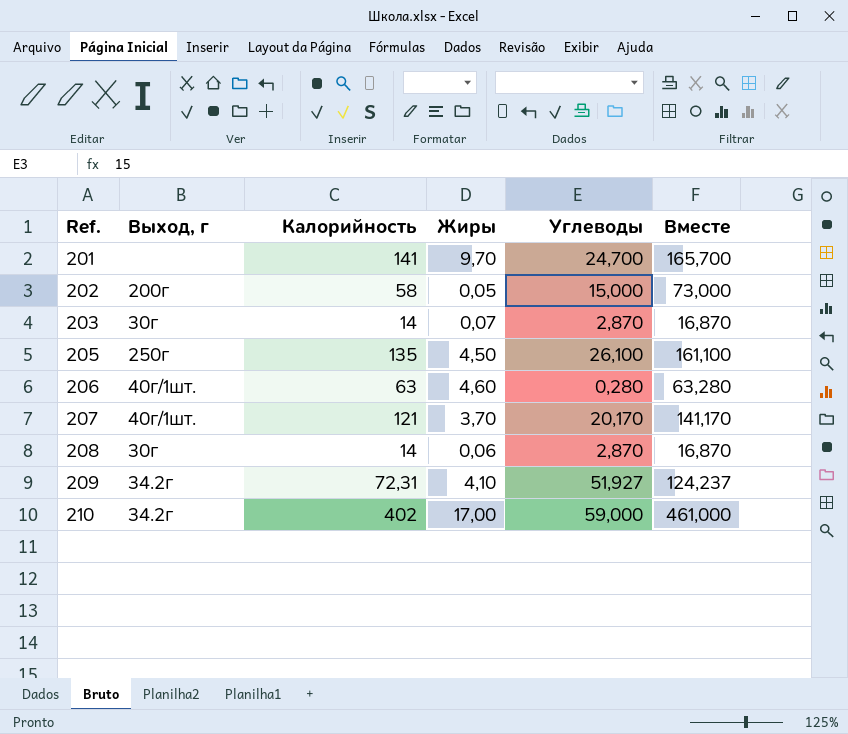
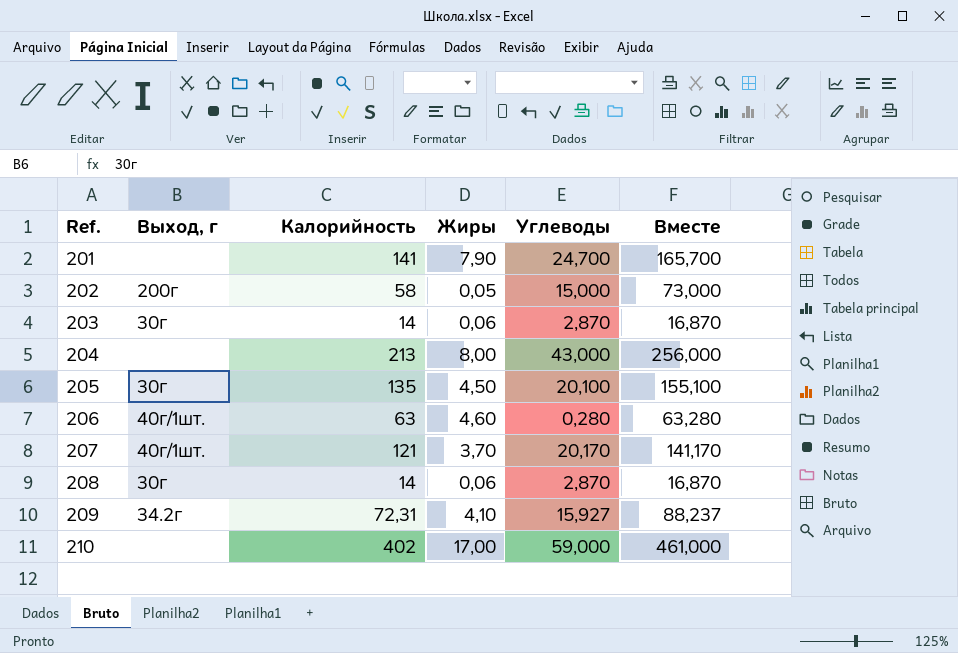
201 | Жиры: 9,70 -> 7,90
203 | Жиры: 0,07 -> 0,06
row 204: none -> none | 213 | 8,00 | 43,000 | 256,000
205 | Выход, г: 250г -> 30г
205 | Углеводы: 26,100 -> 20,100
205 | Вместе: 161,100 -> 155,100
209 | Углеводы: 51,927 -> 15,927
209 | Вместе: 124,237 -> 88,237
210 | Выход, г: 34.2г -> none

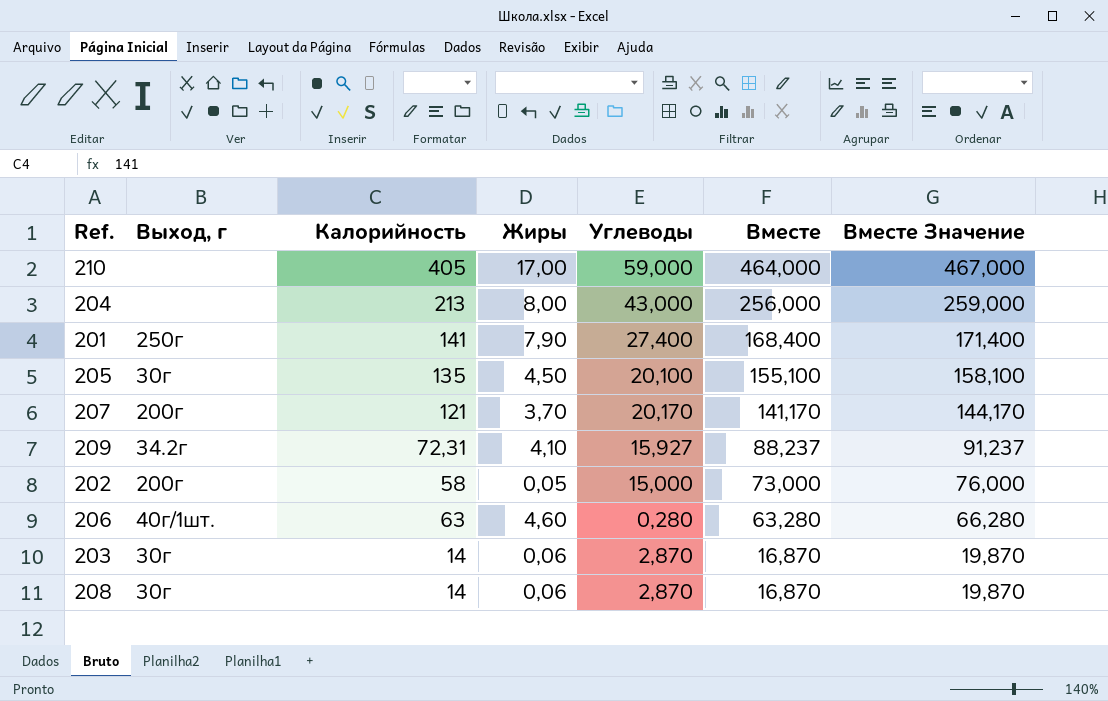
row order: Ref. ascending -> Вместе descending
column Вместе Значение | formula: none -> [Вместе] + 3
210 | Калорийность: 402 -> 405
210 | Вместе: 461,000 -> 464,000
201 | Выход, г: none -> 250г
201 | Углеводы: 24,700 -> 27,400
201 | Вместе: 165,700 -> 168,400
207 | Выход, г: 40г/1шт. -> 200г

